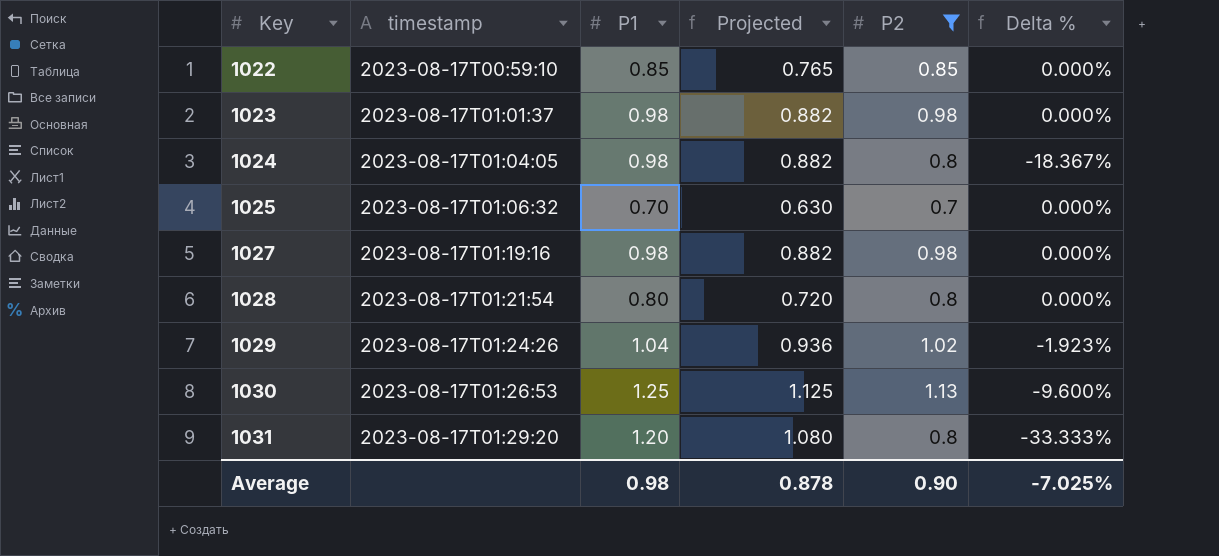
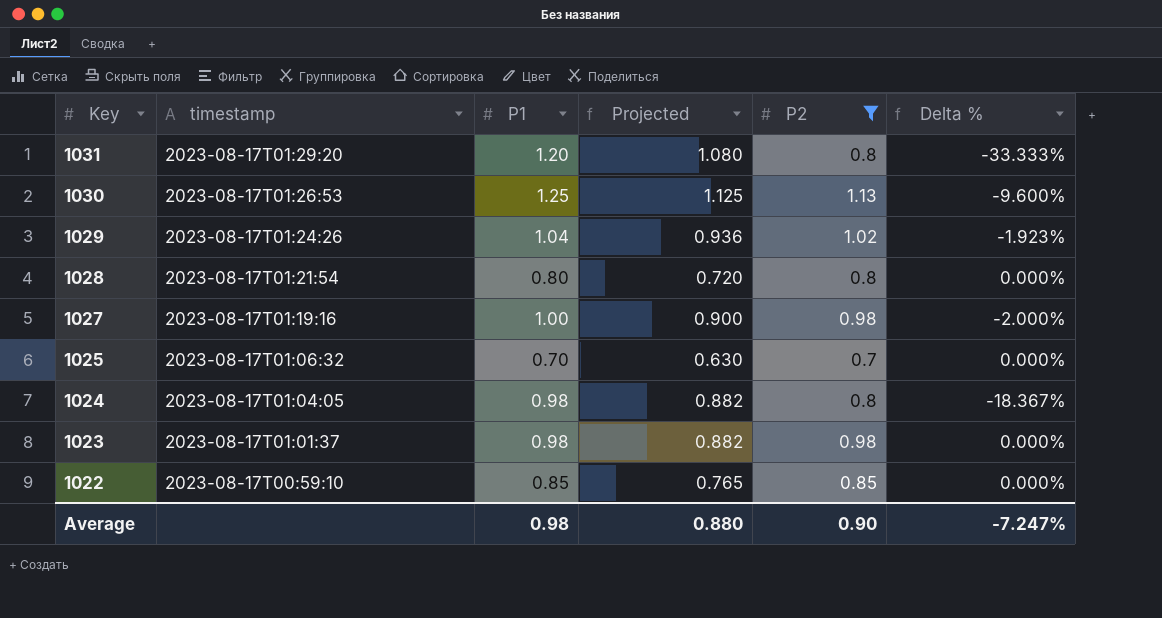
row order: Key ascending -> Key descending
1027 | P1: 0.98 -> 1.00
1027 | Projected: 0.882 -> 0.900
1027 | Delta %: 0.000% -> -2.000%
Average | Projected: 0.878 -> 0.880
Average | Delta %: -7.025% -> -7.247%

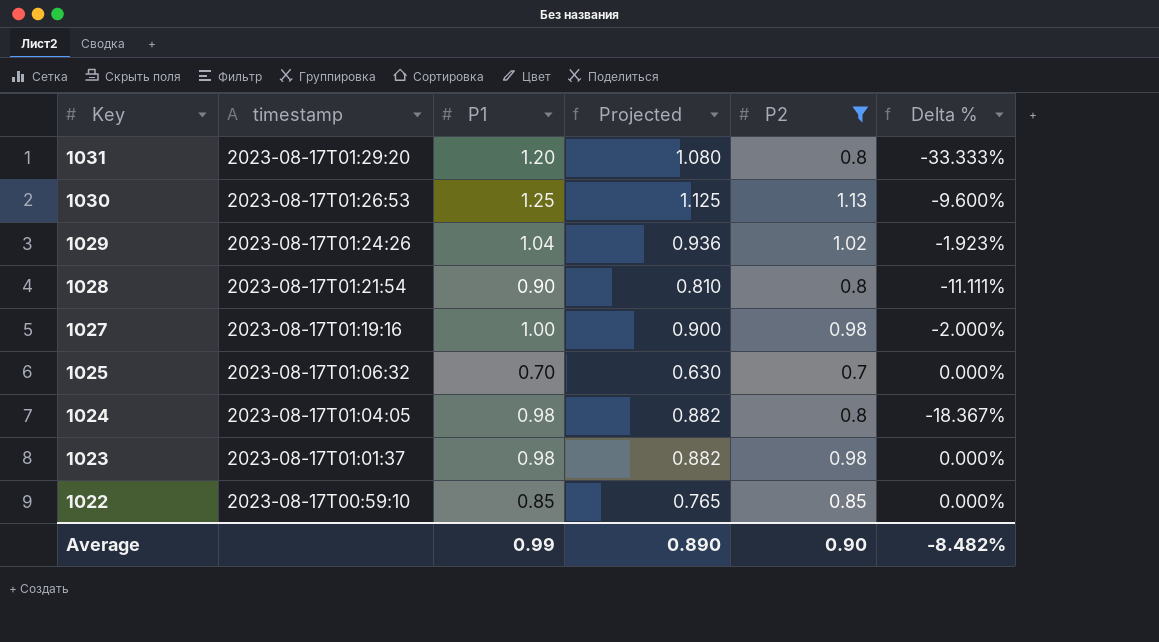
1028 | P1: 0.80 -> 0.90
1028 | Projected: 0.720 -> 0.810
1028 | Delta %: 0.000% -> -11.111%
Average | P1: 0.98 -> 0.99
Average | Projected: 0.880 -> 0.890
Average | Delta %: -7.247% -> -8.482%

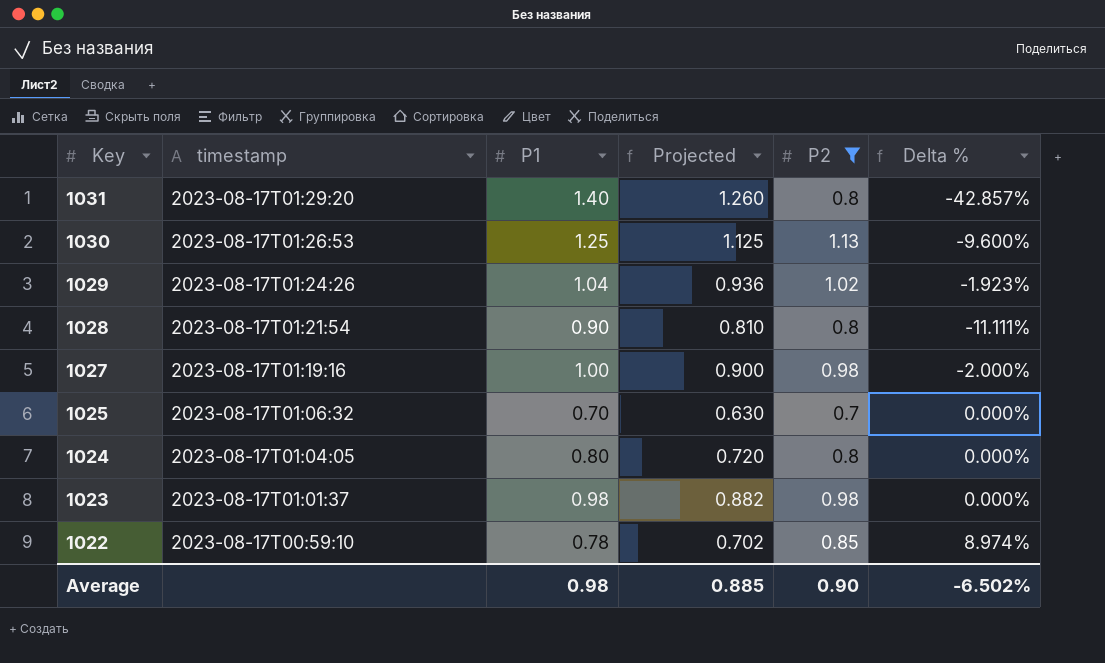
1031 | P1: 1.20 -> 1.40
1031 | Projected: 1.080 -> 1.260
1031 | Delta %: -33.333% -> -42.857%
1024 | P1: 0.98 -> 0.80
1024 | Projected: 0.882 -> 0.720
1024 | Delta %: -18.367% -> 0.000%
1022 | P1: 0.85 -> 0.78
1022 | Projected: 0.765 -> 0.702
1022 | Delta %: 0.000% -> 8.974%
Average | P1: 0.99 -> 0.98
Average | Projected: 0.890 -> 0.885
Average | Delta %: -8.482% -> -6.502%

